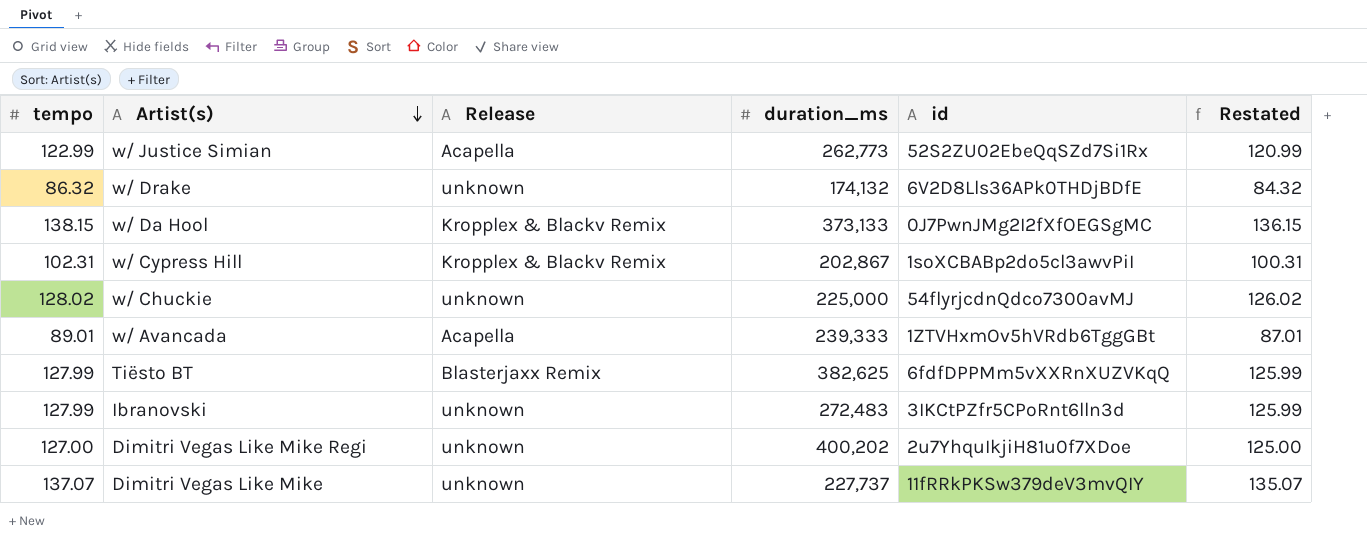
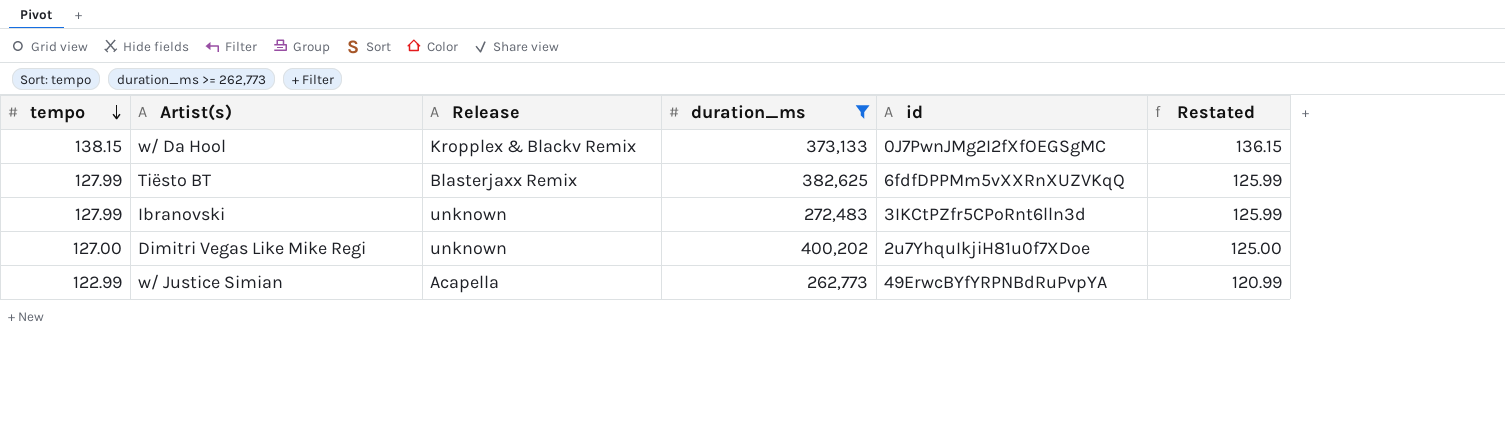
filter: none -> duration_ms >= 262,773
row order: Artist(s) descending -> tempo descending
w/ Justice Simian | id: 52S2ZU02EbeQqSZd7Si1Rx -> 49ErwcBYfYRPNBdRuPvpYA

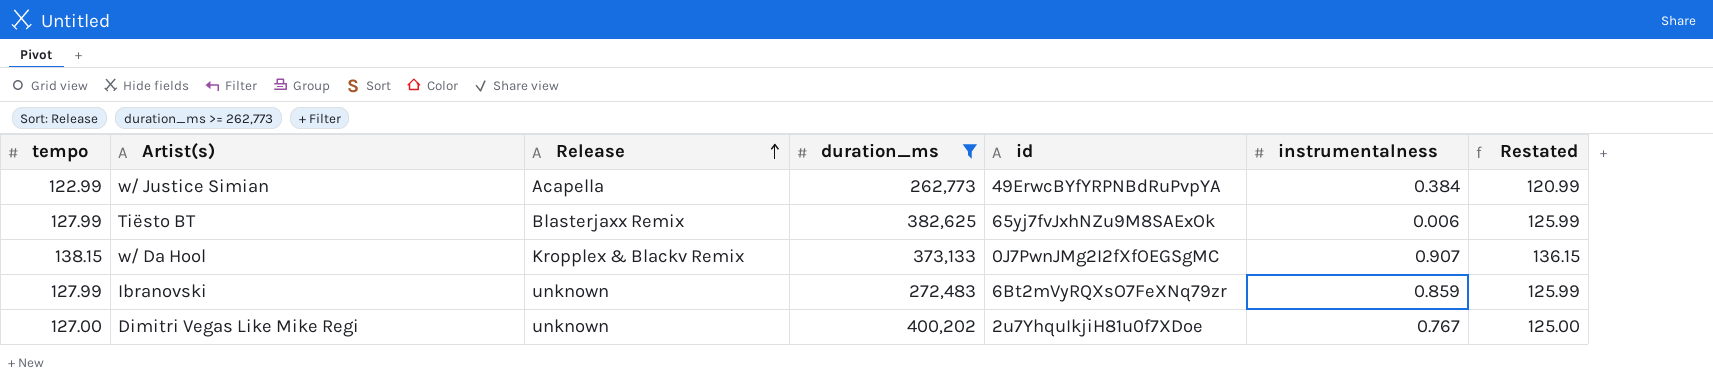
row order: tempo descending -> Release ascending
column instrumentalness | position: none -> 6
Tiësto BT | id: 6fdfDPPMm5vXXRnXUZVKqQ -> 65yj7fvJxhNZu9M8SAExOk
Ibranovski | id: 3IKCtPZfr5CPoRnt6lln3d -> 6Bt2mVyRQXsO7FeXNq79zr

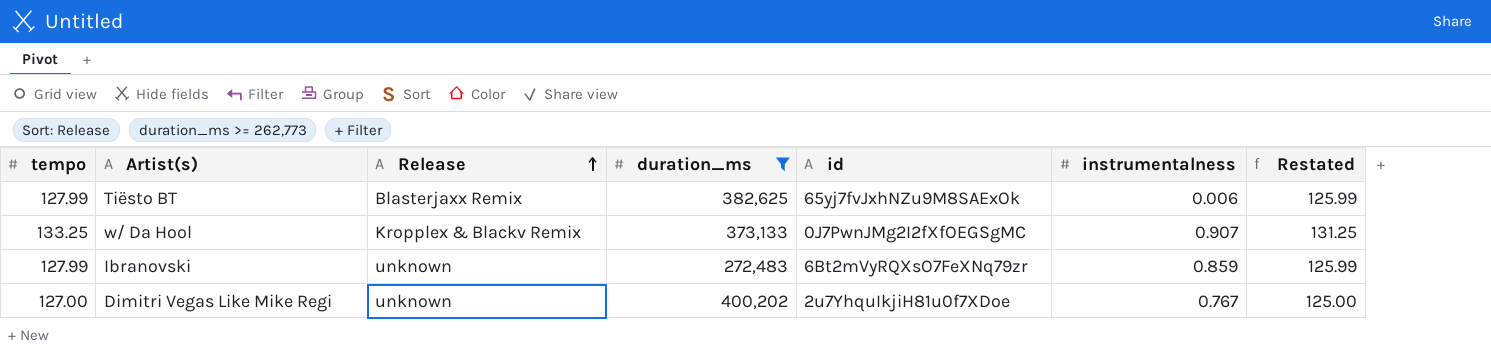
row w/ Justice Simian: 122.99 | Acapella | 262,773 | 49ErwcBYfYRPNBdRuPvpYA | 0.384 | 120.99 -> none
w/ Da Hool | tempo: 138.15 -> 133.25
w/ Da Hool | Restated: 136.15 -> 131.25

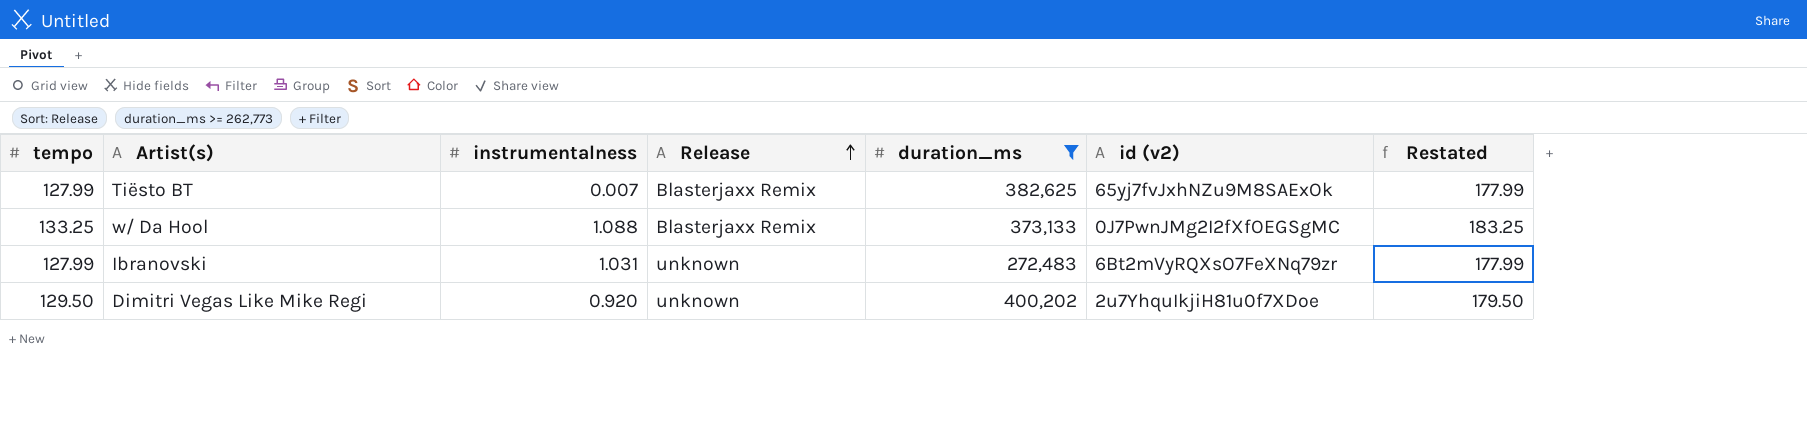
column instrumentalness | position: 6 -> 3
column name: id -> id (v2)
column Restated | formula: [tempo] - 2 -> [tempo] + 50
Tiësto BT | instrumentalness: 0.006 -> 0.007
w/ Da Hool | instrumentalness: 0.907 -> 1.088
w/ Da Hool | Release: Kropplex & Blackv Remix -> Blasterjaxx Remix
Ibranovski | instrumentalness: 0.859 -> 1.031
Dimitri Vegas Like Mike Regi | tempo: 127.00 -> 129.50
Dimitri Vegas Like Mike Regi | instrumentalness: 0.767 -> 0.920

